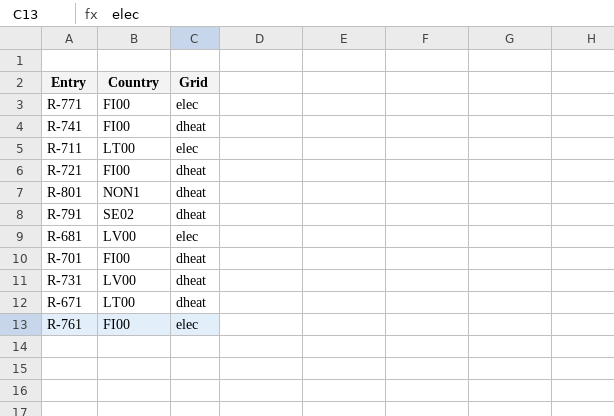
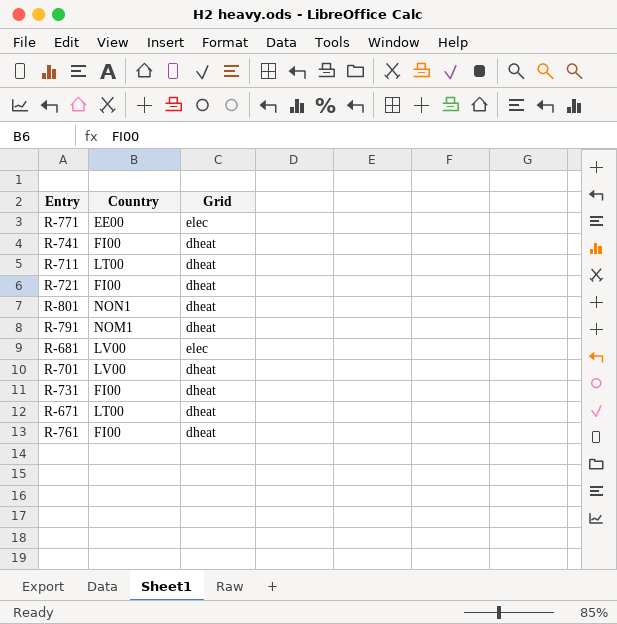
R-771 | Country: FI00 -> EE00
R-711 | Grid: elec -> dheat
R-791 | Country: SE02 -> NOM1
R-701 | Country: FI00 -> LV00
R-731 | Country: LV00 -> FI00
R-761 | Grid: elec -> dheat

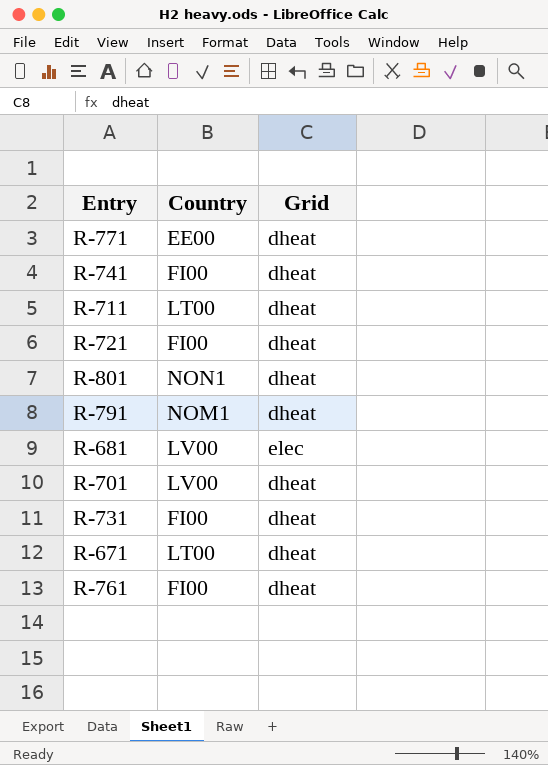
R-771 | Grid: elec -> dheat

